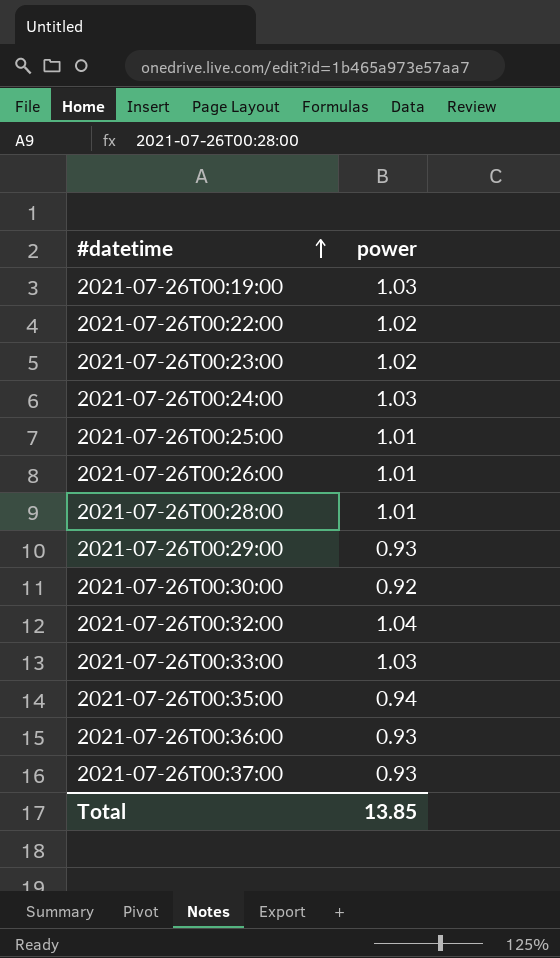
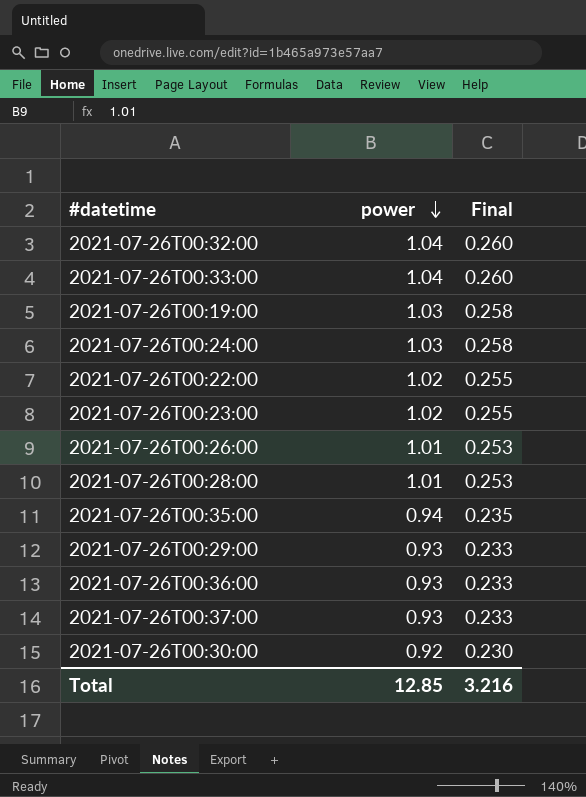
row order: #datetime ascending -> power descending
column Final | formula: none -> [power] * 0.25
row 2021-07-26T00:25:00: 1.01 -> none
2021-07-26T00:33:00 | power: 1.03 -> 1.04
Total | power: 13.85 -> 12.85

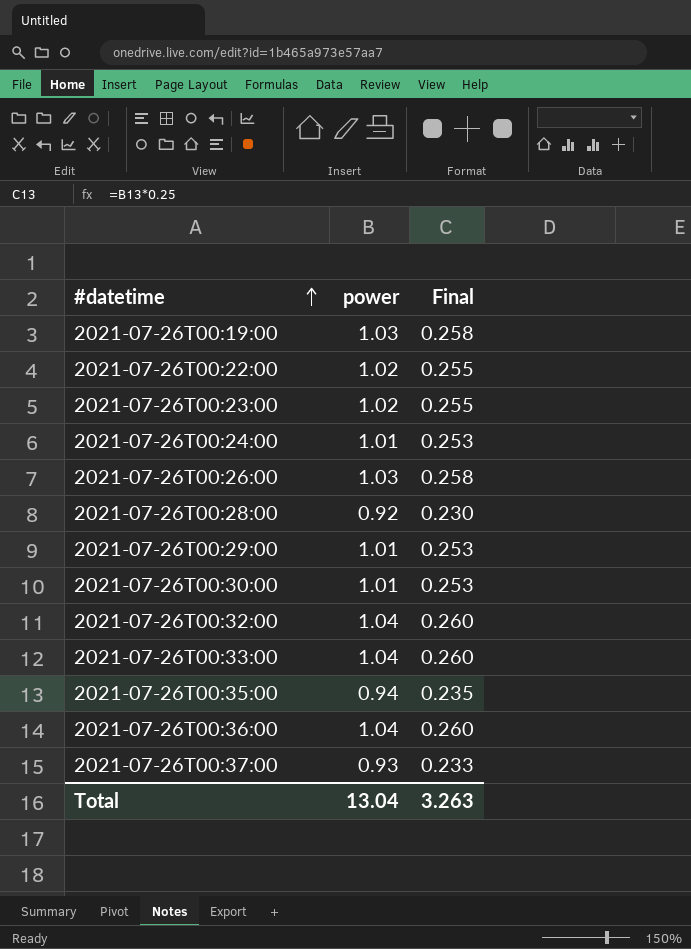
row order: power descending -> #datetime ascending
2021-07-26T00:24:00 | power: 1.03 -> 1.01
2021-07-26T00:24:00 | Final: 0.258 -> 0.253
2021-07-26T00:26:00 | power: 1.01 -> 1.03
2021-07-26T00:26:00 | Final: 0.253 -> 0.258
2021-07-26T00:28:00 | power: 1.01 -> 0.92
2021-07-26T00:28:00 | Final: 0.253 -> 0.230
2021-07-26T00:29:00 | power: 0.93 -> 1.01
2021-07-26T00:29:00 | Final: 0.233 -> 0.253
2021-07-26T00:30:00 | power: 0.92 -> 1.01
2021-07-26T00:30:00 | Final: 0.230 -> 0.253
2021-07-26T00:36:00 | power: 0.93 -> 1.04
2021-07-26T00:36:00 | Final: 0.233 -> 0.260
Total | power: 12.85 -> 13.04
Total | Final: 3.216 -> 3.263

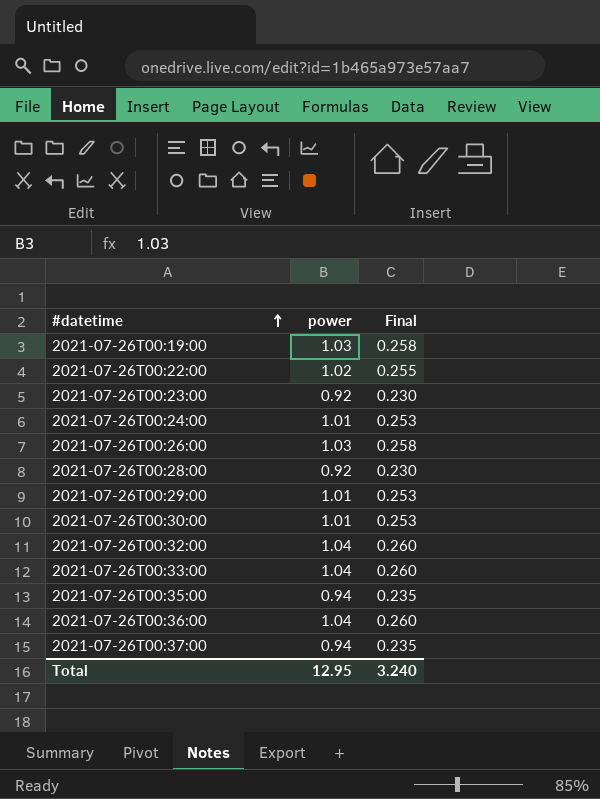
2021-07-26T00:23:00 | power: 1.02 -> 0.92
2021-07-26T00:23:00 | Final: 0.255 -> 0.230
2021-07-26T00:37:00 | power: 0.93 -> 0.94
2021-07-26T00:37:00 | Final: 0.233 -> 0.235
Total | power: 13.04 -> 12.95
Total | Final: 3.263 -> 3.240

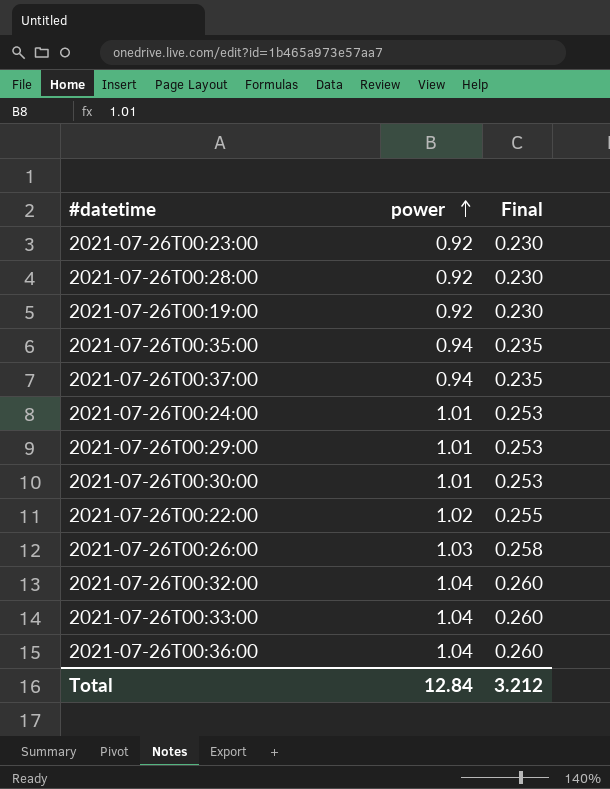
row order: #datetime ascending -> power ascending
2021-07-26T00:19:00 | power: 1.03 -> 0.92
2021-07-26T00:19:00 | Final: 0.258 -> 0.230
Total | power: 12.95 -> 12.84
Total | Final: 3.240 -> 3.212

